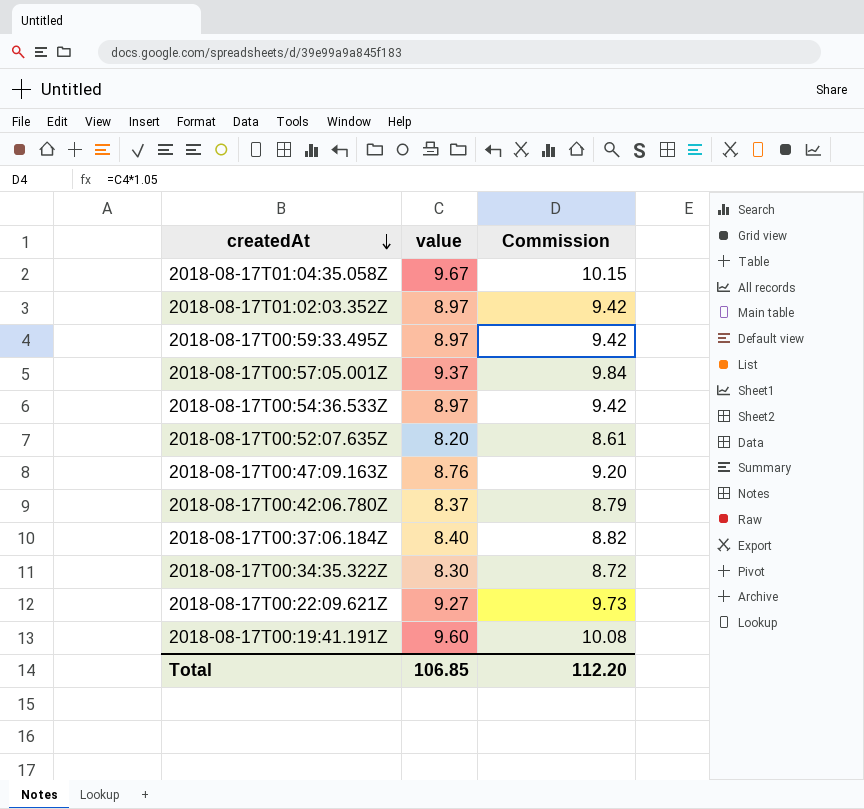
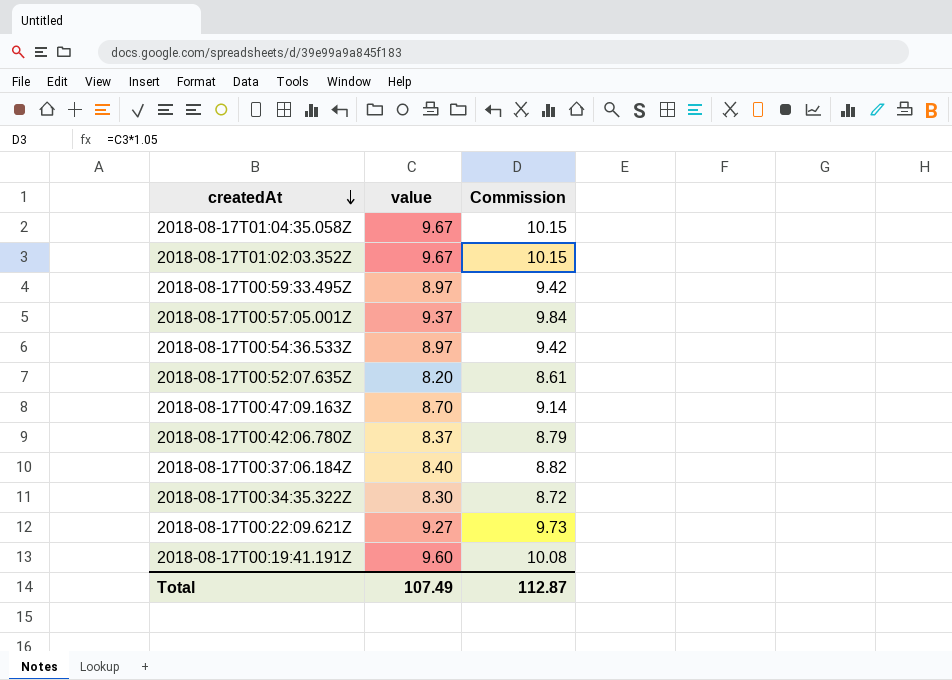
2018-08-17T01:02:03.352Z | value: 8.97 -> 9.67
2018-08-17T01:02:03.352Z | Commission: 9.42 -> 10.15
2018-08-17T00:47:09.163Z | value: 8.76 -> 8.70
2018-08-17T00:47:09.163Z | Commission: 9.20 -> 9.14
Total | value: 106.85 -> 107.49
Total | Commission: 112.20 -> 112.87

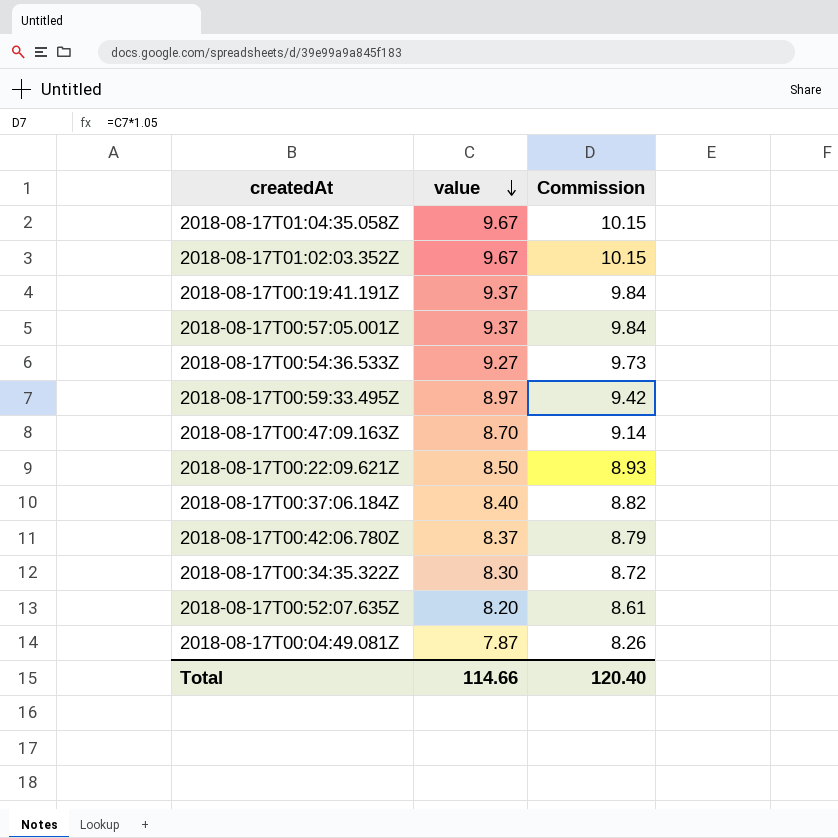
row order: createdAt descending -> value descending
2018-08-17T00:19:41.191Z | value: 9.60 -> 9.37
2018-08-17T00:19:41.191Z | Commission: 10.08 -> 9.84
2018-08-17T00:54:36.533Z | value: 8.97 -> 9.27
2018-08-17T00:54:36.533Z | Commission: 9.42 -> 9.73
2018-08-17T00:22:09.621Z | value: 9.27 -> 8.50
2018-08-17T00:22:09.621Z | Commission: 9.73 -> 8.93
row 2018-08-17T00:04:49.081Z: none -> 7.87 | 8.26
Total | value: 107.49 -> 114.66
Total | Commission: 112.87 -> 120.40

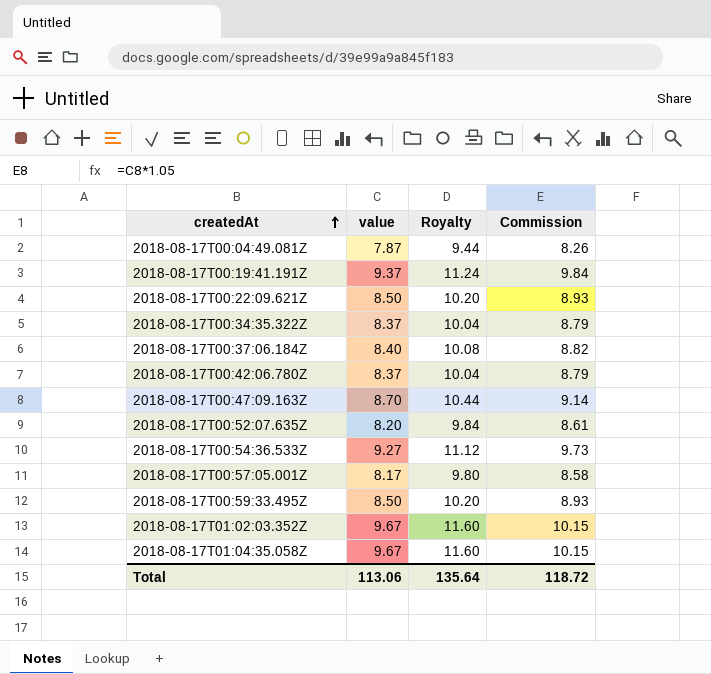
row order: value descending -> createdAt ascending
column Royalty | formula: none -> [value] * 1.2
2018-08-17T00:34:35.322Z | value: 8.30 -> 8.37
2018-08-17T00:34:35.322Z | Commission: 8.72 -> 8.79
2018-08-17T00:57:05.001Z | value: 9.37 -> 8.17
2018-08-17T00:57:05.001Z | Commission: 9.84 -> 8.58
2018-08-17T00:59:33.495Z | value: 8.97 -> 8.50
2018-08-17T00:59:33.495Z | Commission: 9.42 -> 8.93
Total | value: 114.66 -> 113.06
Total | Commission: 120.40 -> 118.72

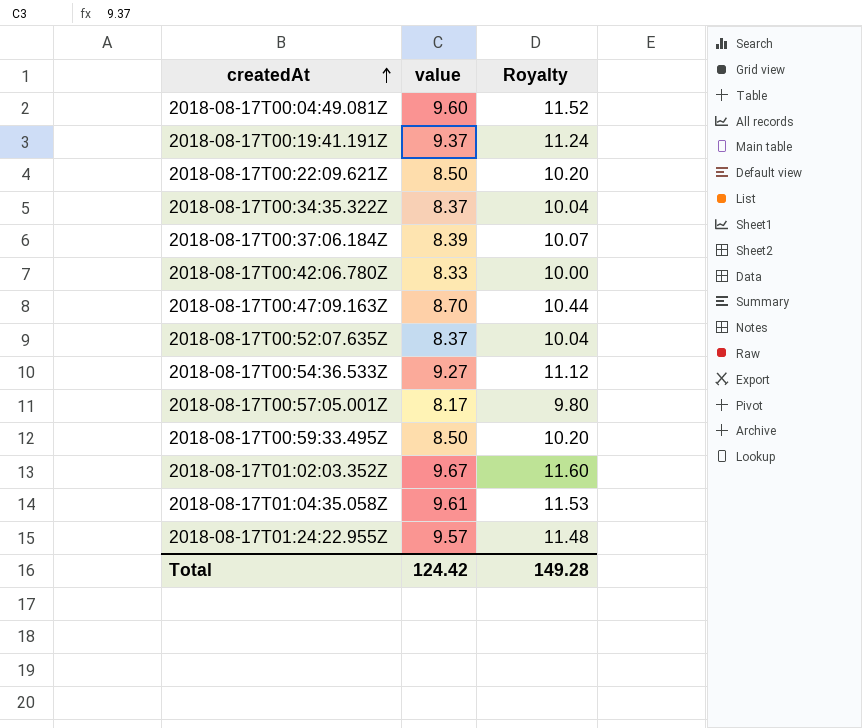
column Commission | formula: [value] * 1.05 -> none
2018-08-17T00:04:49.081Z | value: 7.87 -> 9.60
2018-08-17T00:04:49.081Z | Royalty: 9.44 -> 11.52
2018-08-17T00:37:06.184Z | value: 8.40 -> 8.39
2018-08-17T00:37:06.184Z | Royalty: 10.08 -> 10.07
2018-08-17T00:42:06.780Z | value: 8.37 -> 8.33
2018-08-17T00:42:06.780Z | Royalty: 10.04 -> 10.00
2018-08-17T00:52:07.635Z | value: 8.20 -> 8.37
2018-08-17T00:52:07.635Z | Royalty: 9.84 -> 10.04
2018-08-17T01:04:35.058Z | value: 9.67 -> 9.61
2018-08-17T01:04:35.058Z | Royalty: 11.60 -> 11.53
row 2018-08-17T01:24:22.955Z: none -> 9.57 | 11.48
Total | value: 113.06 -> 124.42
Total | Royalty: 135.64 -> 149.28

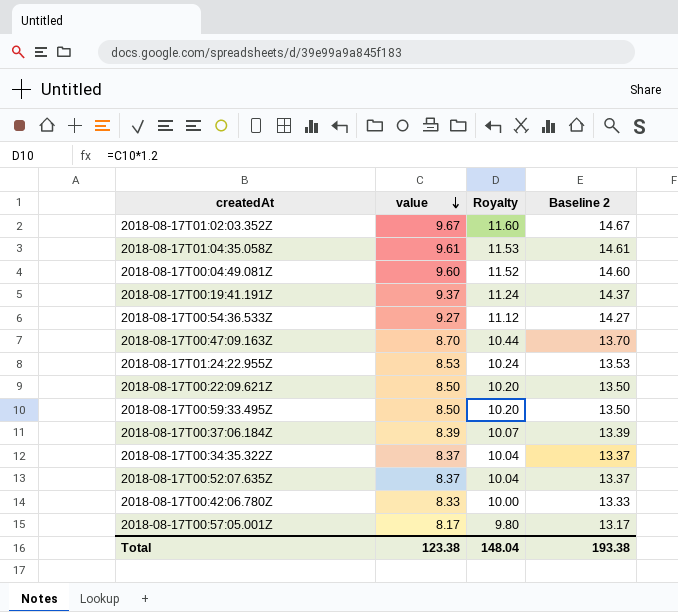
row order: createdAt ascending -> value descending
column Baseline 2 | formula: none -> [value] + 5
2018-08-17T01:24:22.955Z | value: 9.57 -> 8.53
2018-08-17T01:24:22.955Z | Royalty: 11.48 -> 10.24
Total | value: 124.42 -> 123.38
Total | Royalty: 149.28 -> 148.04

